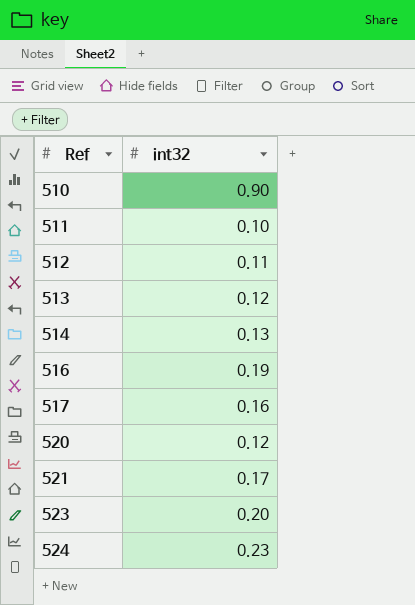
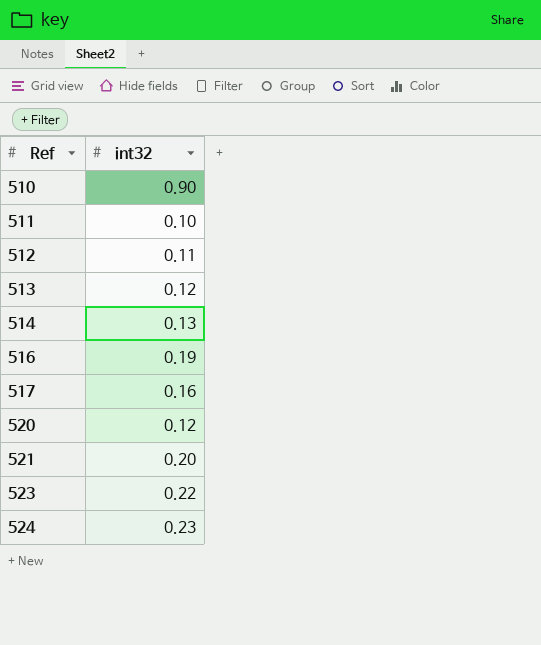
521 | int32: 0.17 -> 0.20
523 | int32: 0.20 -> 0.22

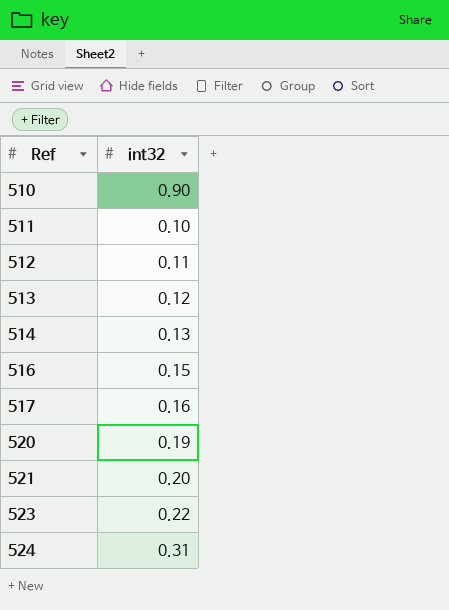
516 | int32: 0.19 -> 0.15
520 | int32: 0.12 -> 0.19
524 | int32: 0.23 -> 0.31

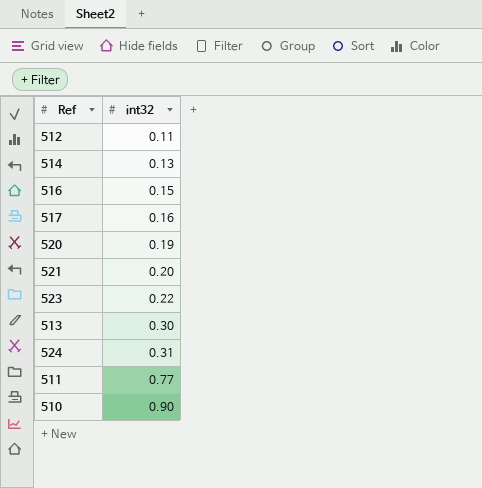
row order: Ref ascending -> int32 ascending
513 | int32: 0.12 -> 0.30
511 | int32: 0.10 -> 0.77

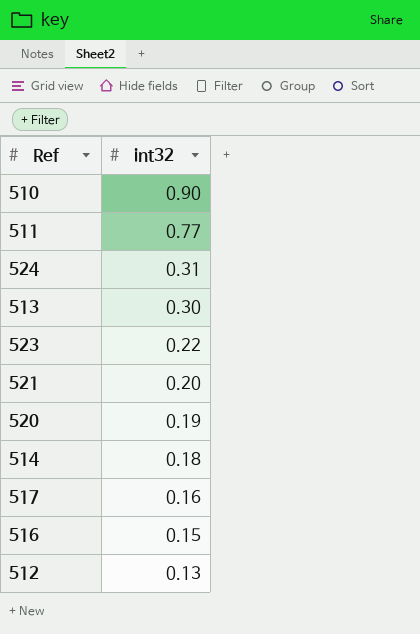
row order: int32 ascending -> int32 descending
514 | int32: 0.13 -> 0.18
512 | int32: 0.11 -> 0.13

